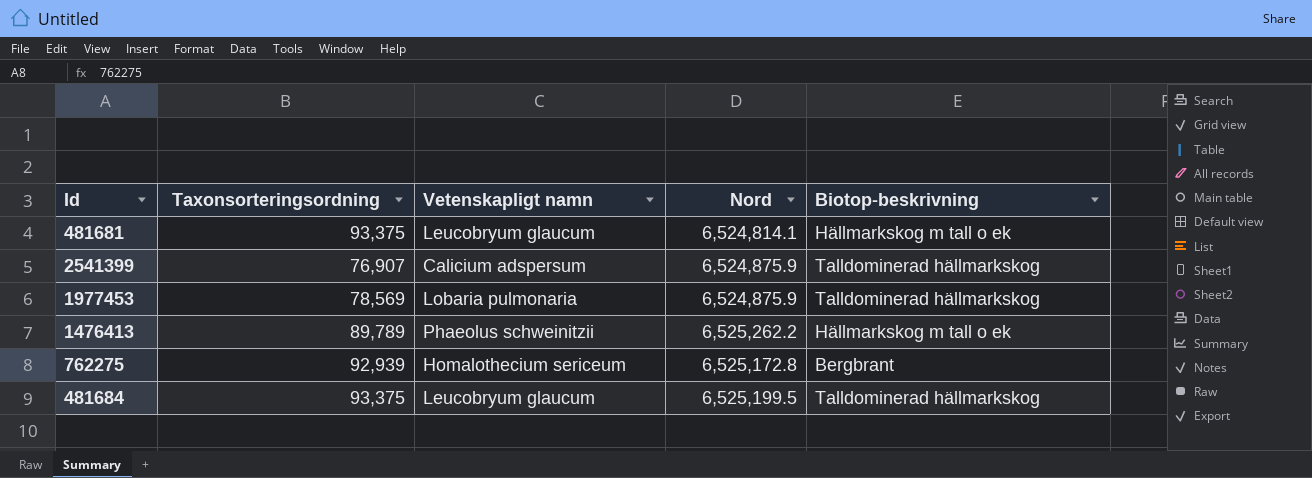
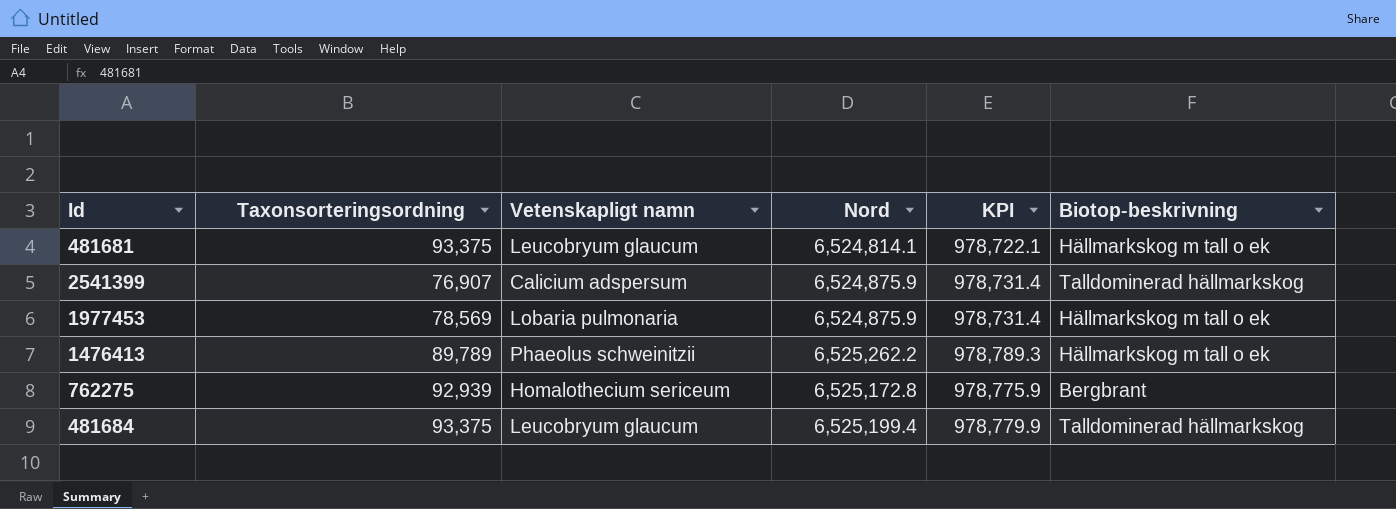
column KPI | formula: none -> [Nord] * 0.15
1977453 | Biotop-beskrivning: Talldominerad hällmarkskog -> Hällmarkskog m tall o ek
481684 | Nord: 6,525,199.5 -> 6,525,199.4

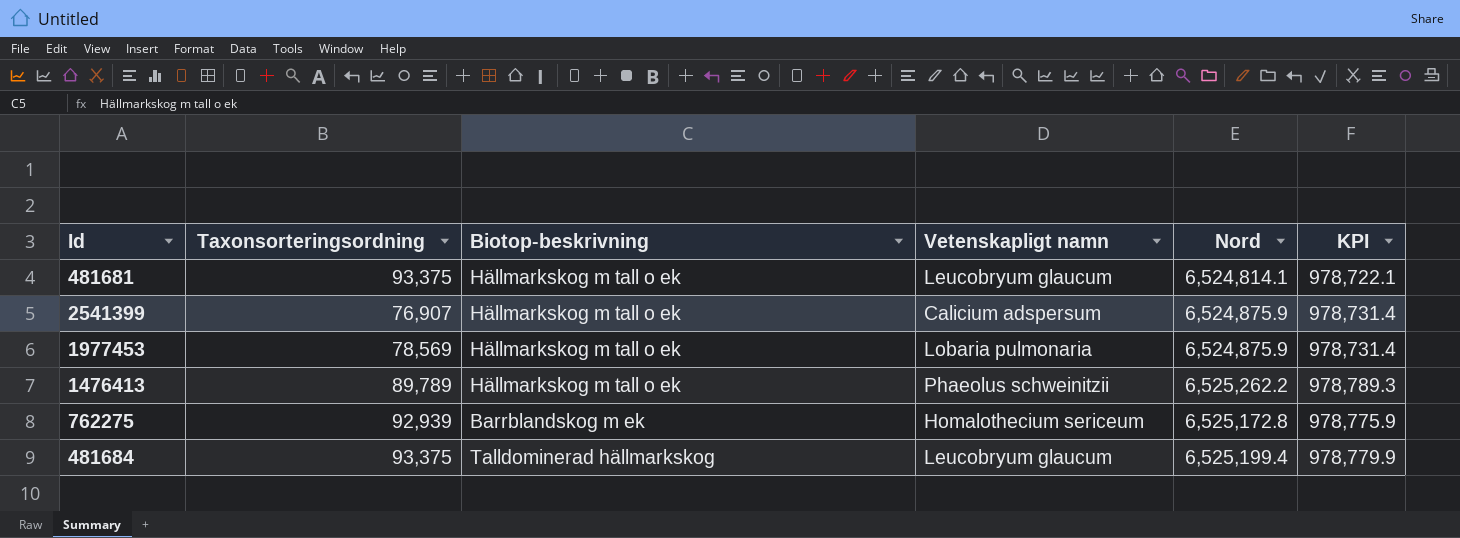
column Biotop-beskrivning | position: 6 -> 3
2541399 | Biotop-beskrivning: Talldominerad hällmarkskog -> Hällmarkskog m tall o ek
762275 | Biotop-beskrivning: Bergbrant -> Barrblandskog m ek

